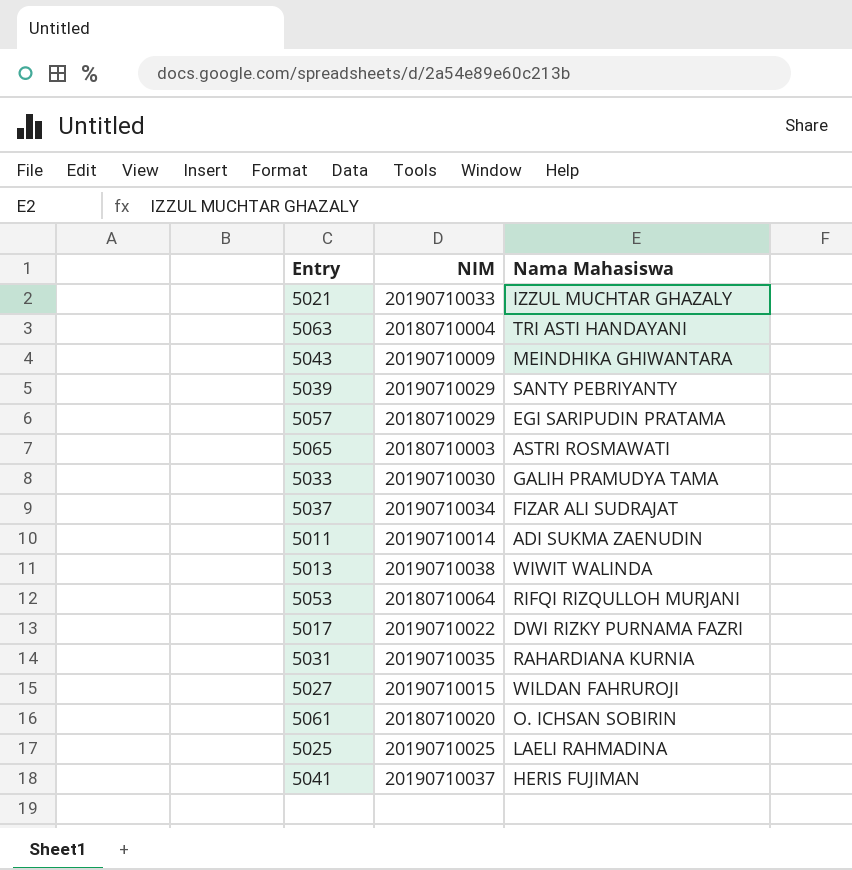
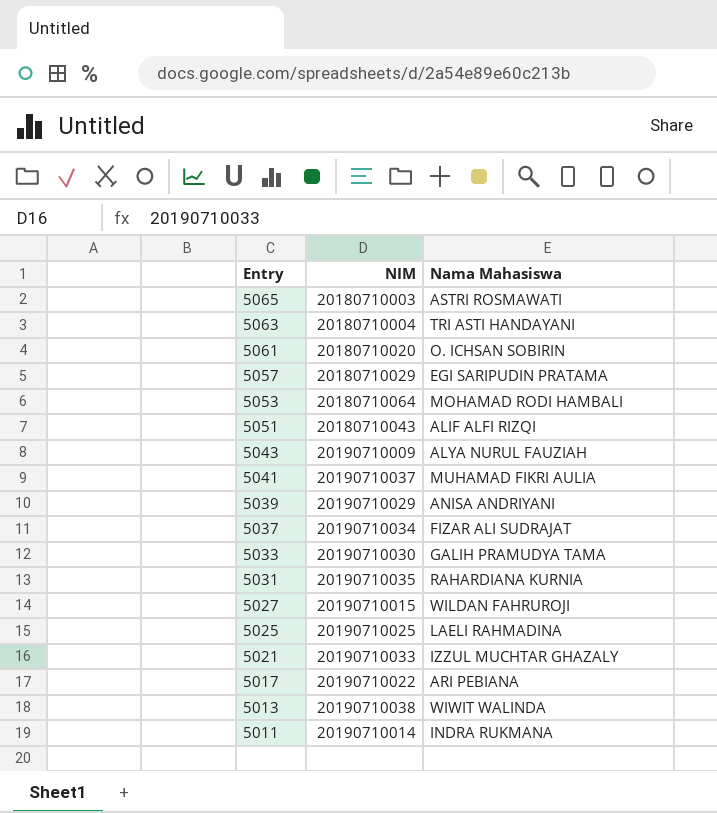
row order: none -> Entry descending
5053 | Nama Mahasiswa: RIFQI RIZQULLOH MURJANI -> MOHAMAD RODI HAMBALI
row 5051: none -> 20180710043 | ALIF ALFI RIZQI
5043 | Nama Mahasiswa: MEINDHIKA GHIWANTARA -> ALYA NURUL FAUZIAH
5041 | Nama Mahasiswa: HERIS FUJIMAN -> MUHAMAD FIKRI AULIA
5039 | Nama Mahasiswa: SANTY PEBRIYANTY -> ANISA ANDRIYANI
5017 | Nama Mahasiswa: DWI RIZKY PURNAMA FAZRI -> ARI PEBIANA
5011 | Nama Mahasiswa: ADI SUKMA ZAENUDIN -> INDRA RUKMANA

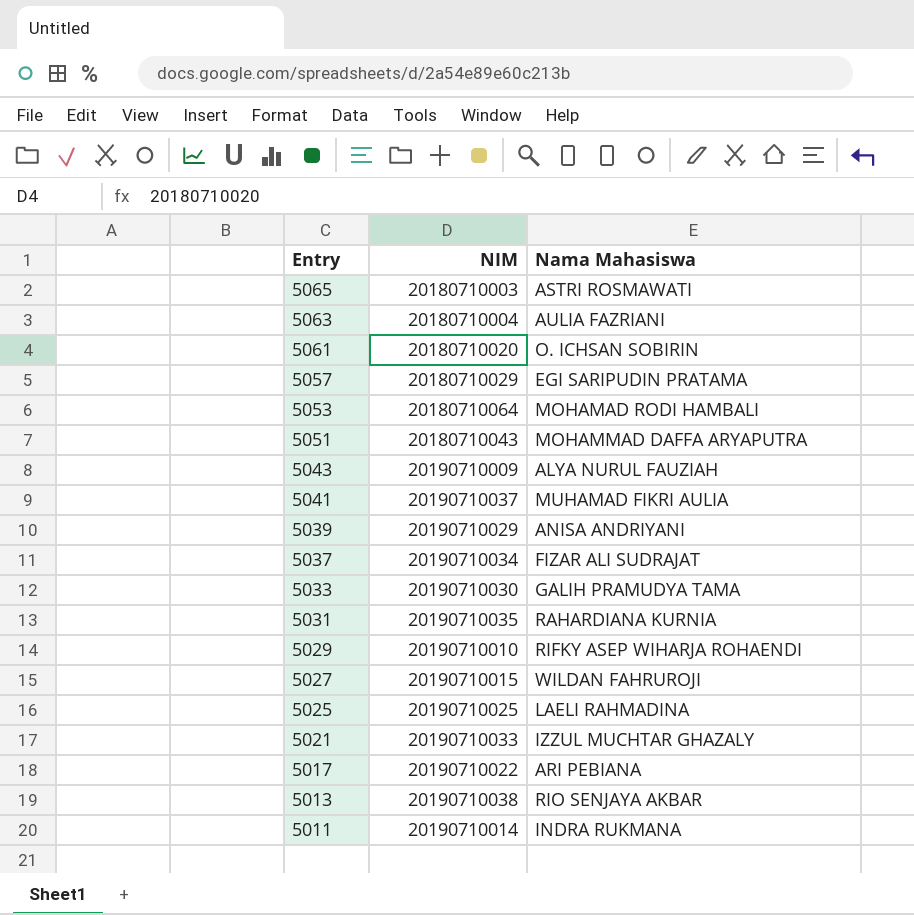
5063 | Nama Mahasiswa: TRI ASTI HANDAYANI -> AULIA FAZRIANI
5051 | Nama Mahasiswa: ALIF ALFI RIZQI -> MOHAMMAD DAFFA ARYAPUTRA
row 5029: none -> 20190710010 | RIFKY ASEP WIHARJA ROHAENDI
5013 | Nama Mahasiswa: WIWIT WALINDA -> RIO SENJAYA AKBAR

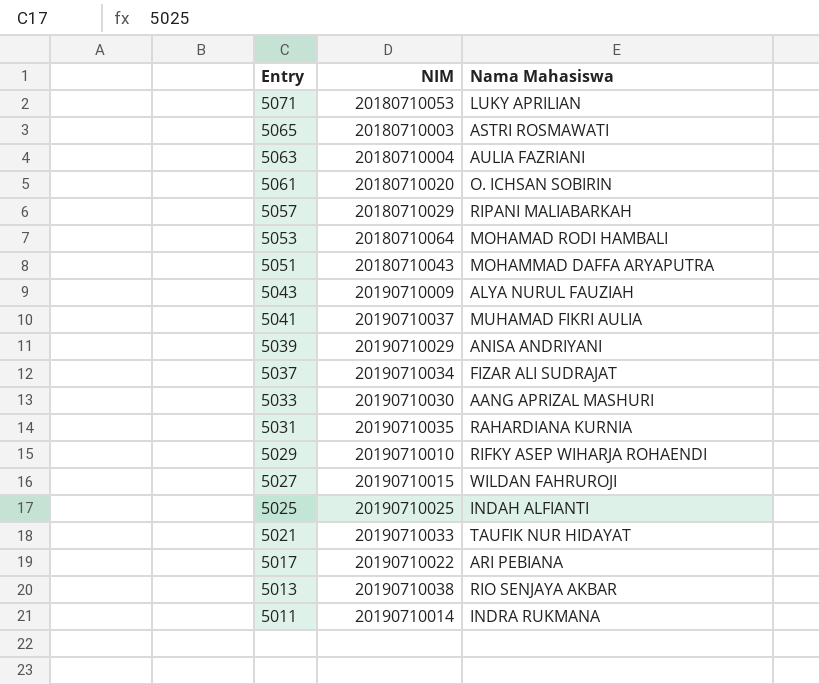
row 5071: none -> 20180710053 | LUKY APRILIAN
5057 | Nama Mahasiswa: EGI SARIPUDIN PRATAMA -> RIPANI MALIABARKAH
5033 | Nama Mahasiswa: GALIH PRAMUDYA TAMA -> AANG APRIZAL MASHURI
5025 | Nama Mahasiswa: LAELI RAHMADINA -> INDAH ALFIANTI
5021 | Nama Mahasiswa: IZZUL MUCHTAR GHAZALY -> TAUFIK NUR HIDAYAT

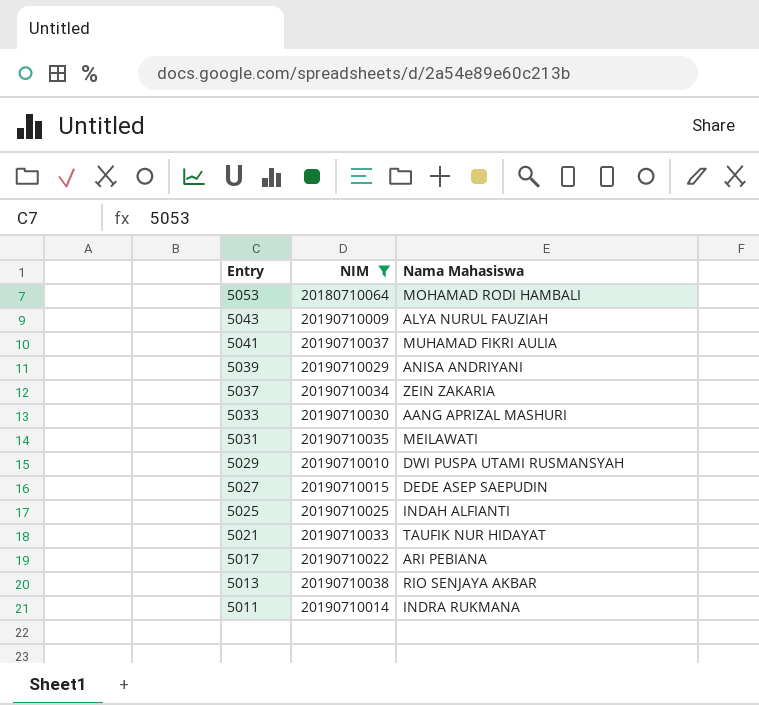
filter: none -> NIM >= 20180710064
5037 | Nama Mahasiswa: FIZAR ALI SUDRAJAT -> ZEIN ZAKARIA
5031 | Nama Mahasiswa: RAHARDIANA KURNIA -> MEILAWATI
5029 | Nama Mahasiswa: RIFKY ASEP WIHARJA ROHAENDI -> DWI PUSPA UTAMI RUSMANSYAH
5027 | Nama Mahasiswa: WILDAN FAHRUROJI -> DEDE ASEP SAEPUDIN

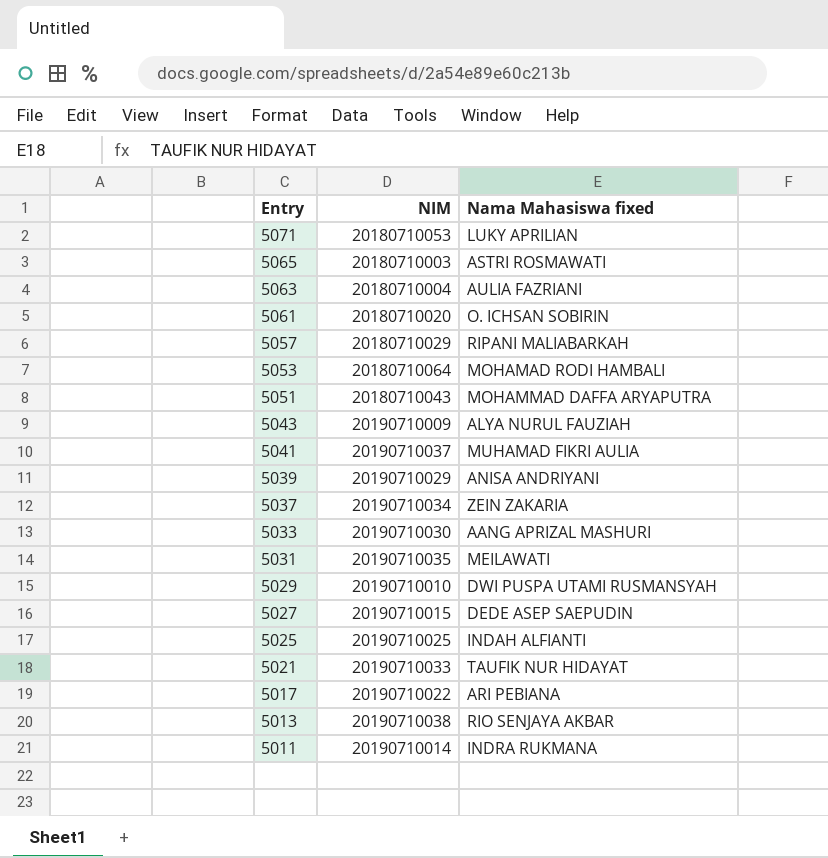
filter: NIM >= 20180710064 -> none
column name: Nama Mahasiswa -> Nama Mahasiswa fixed

